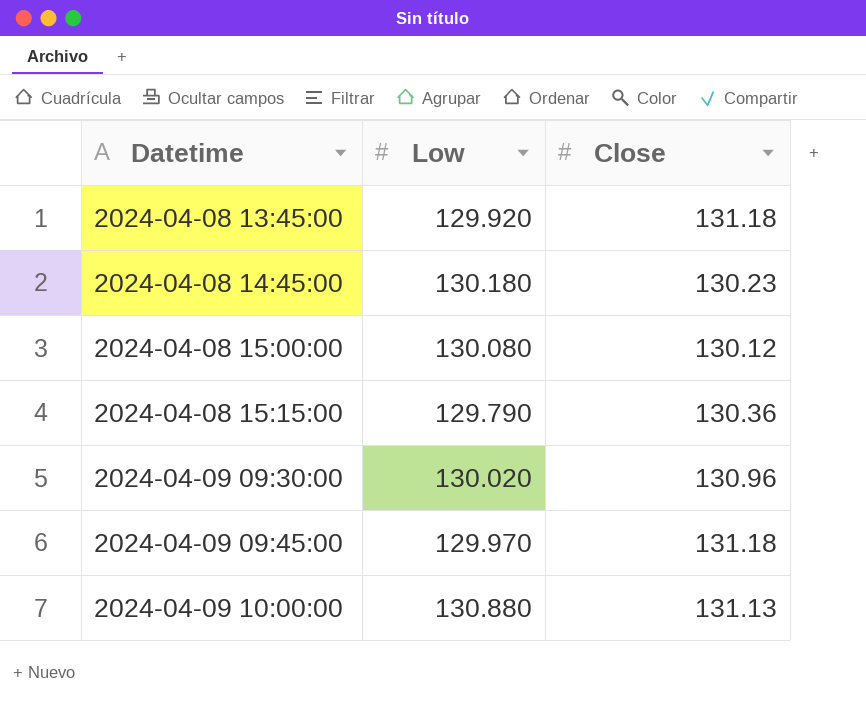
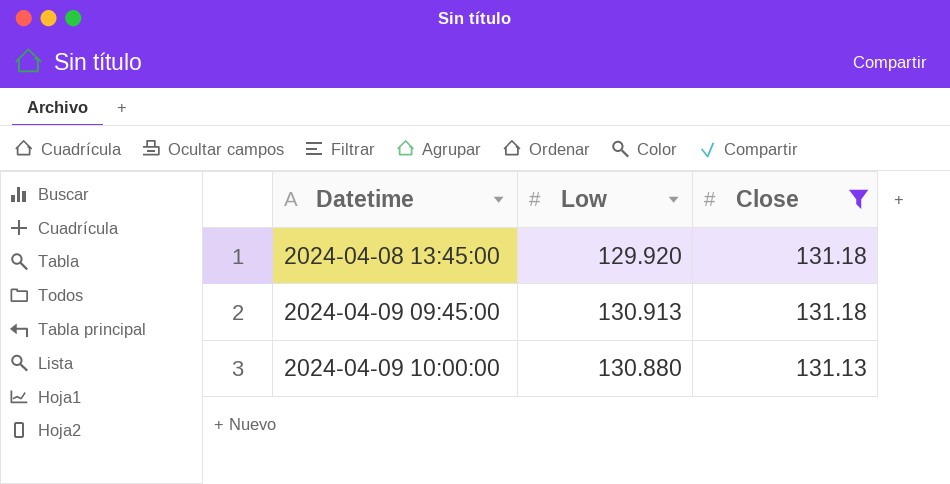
filter: none -> Close >= 131.13
2024-04-09 09:45:00 | Low: 129.970 -> 130.913

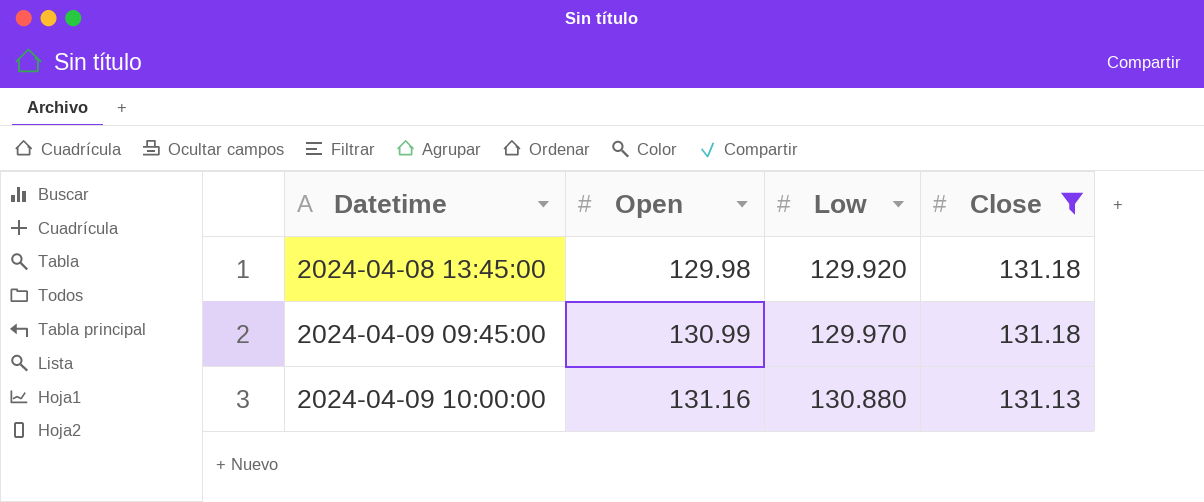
column Open | position: none -> 2
2024-04-09 09:45:00 | Low: 130.913 -> 129.970

